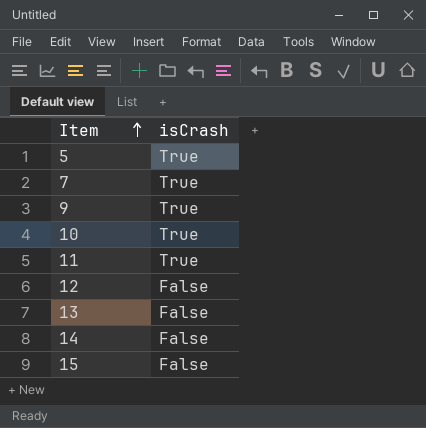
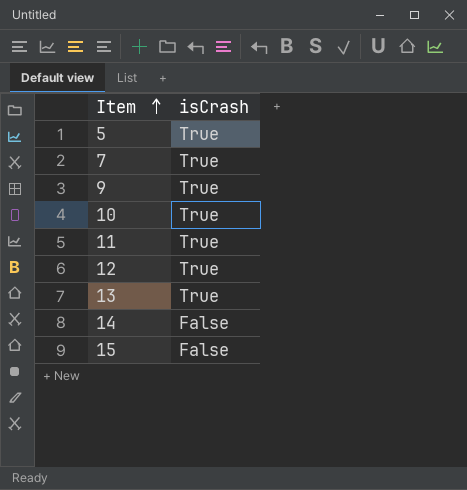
12 | isCrash: False -> True
13 | isCrash: False -> True

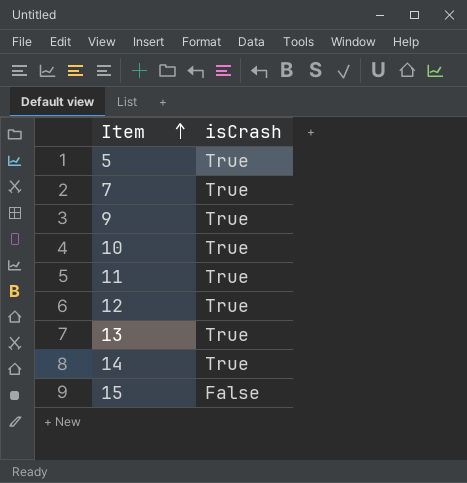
14 | isCrash: False -> True

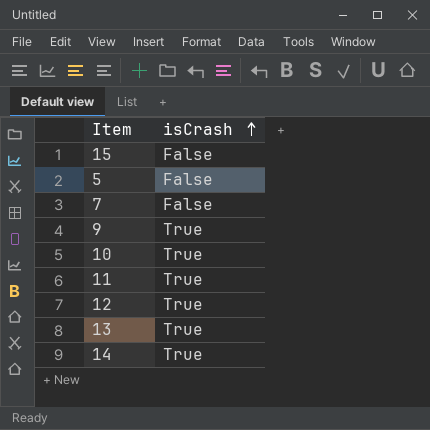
row order: Item ascending -> isCrash ascending
5 | isCrash: True -> False
7 | isCrash: True -> False

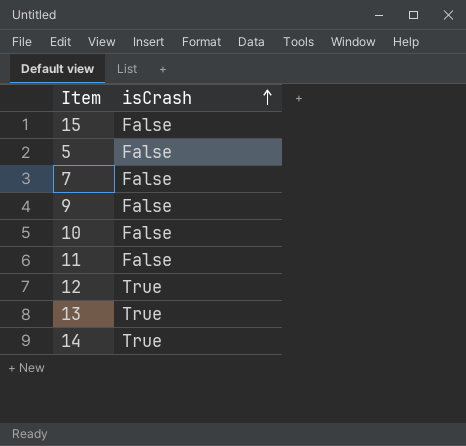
9 | isCrash: True -> False
10 | isCrash: True -> False
11 | isCrash: True -> False

